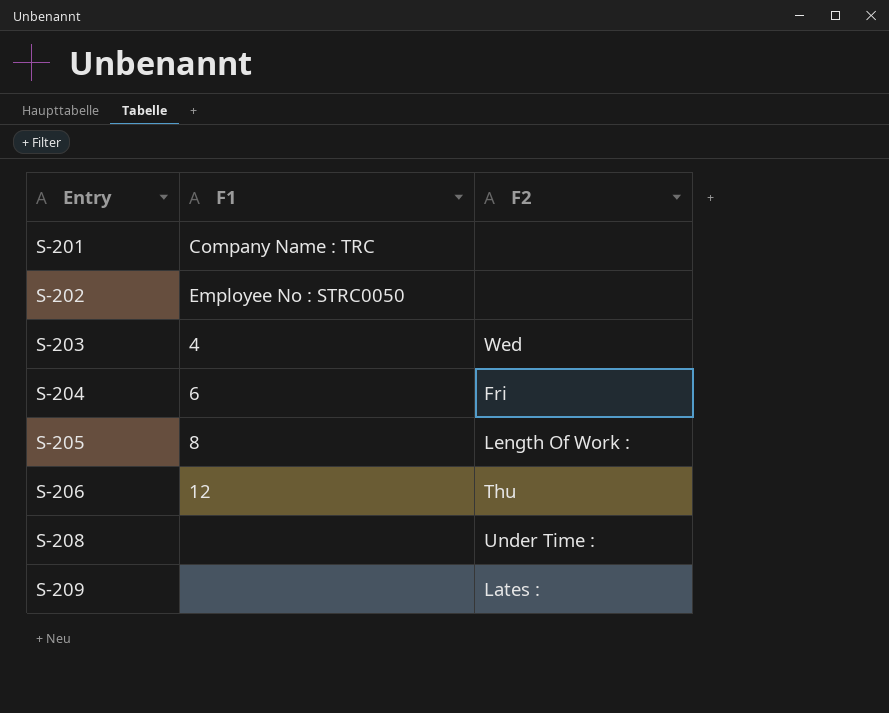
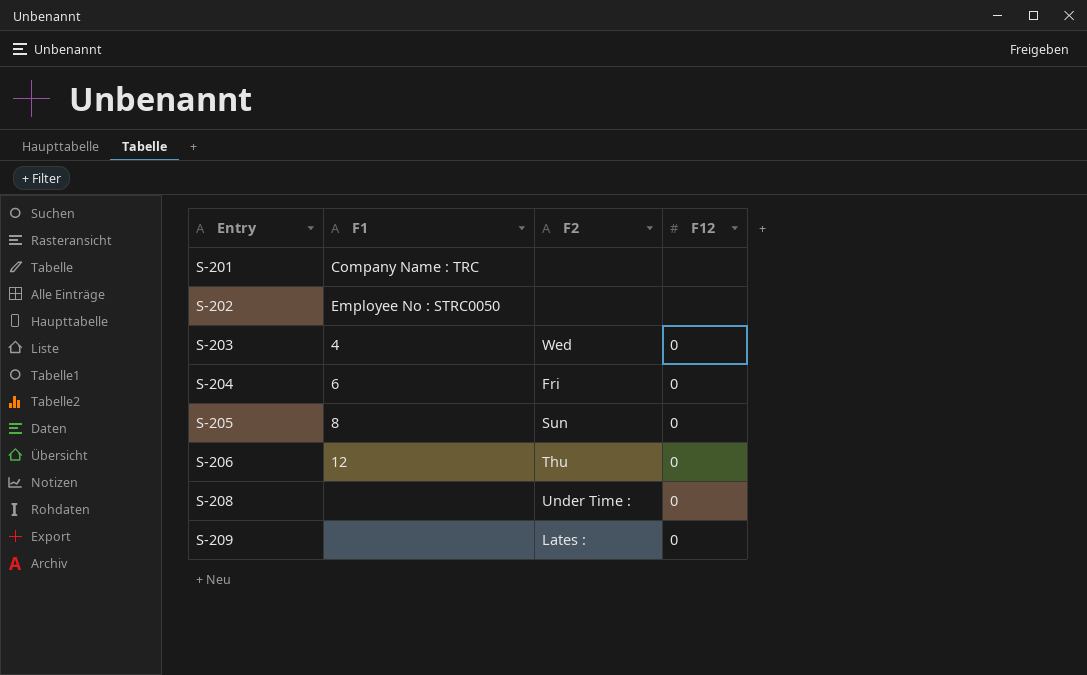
column F12 | position: none -> 4
S-205 | F2: Length Of Work : -> Sun

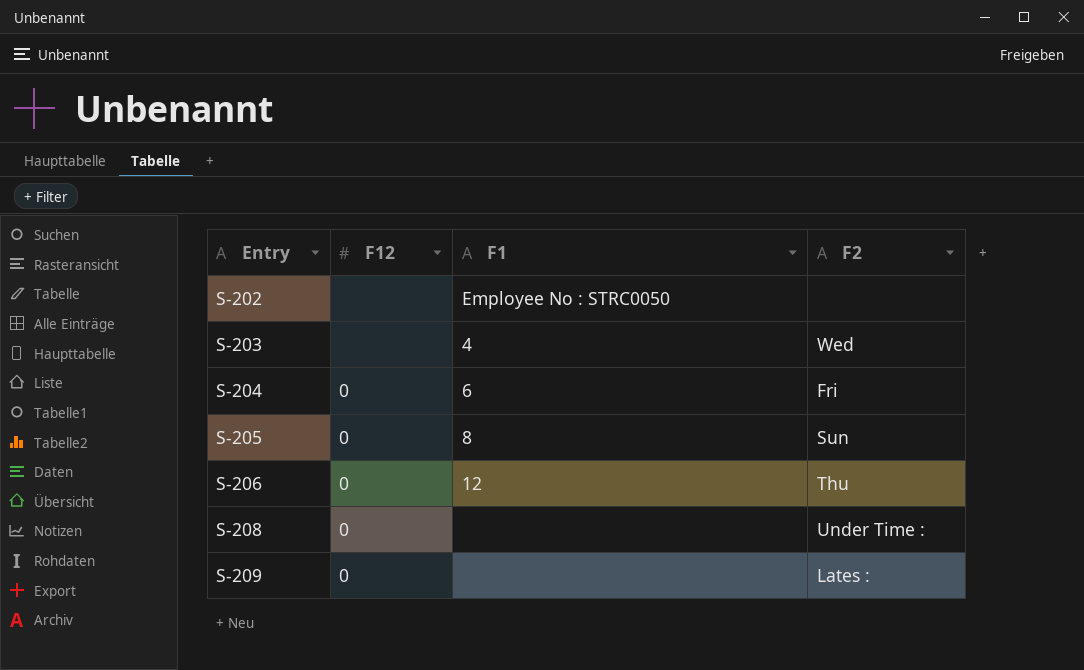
column F12 | position: 4 -> 2
row S-201: Company Name : TRC | none | none -> none
S-203 | F12: 0 -> none

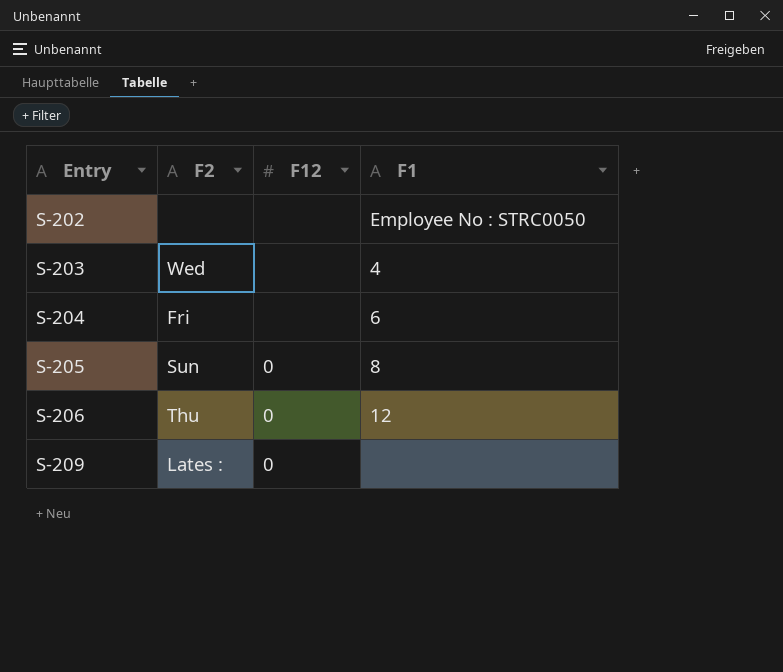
column F2 | position: 4 -> 2
row S-208: 0 | none | Under Time : -> none
S-204 | F12: 0 -> none

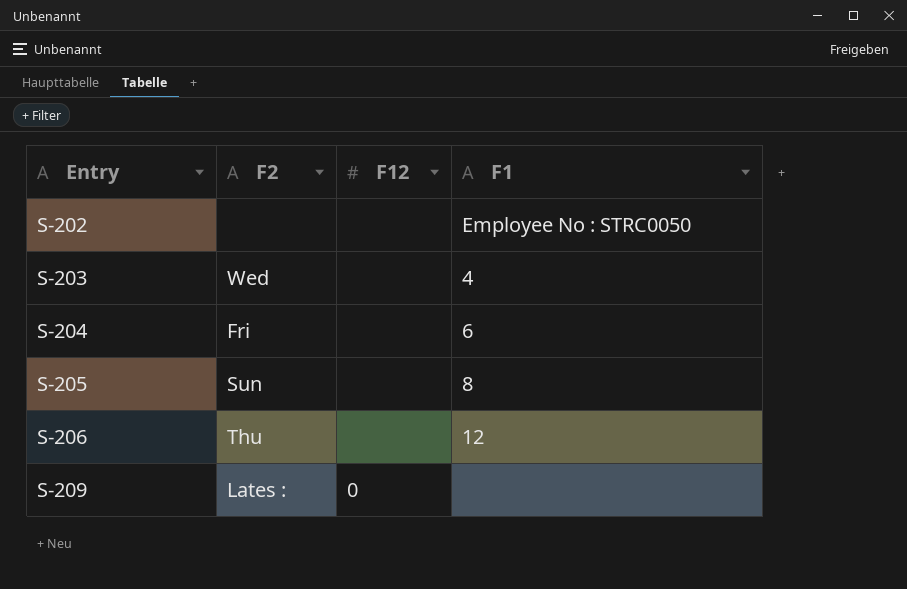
S-205 | F12: 0 -> none
S-206 | F12: 0 -> none

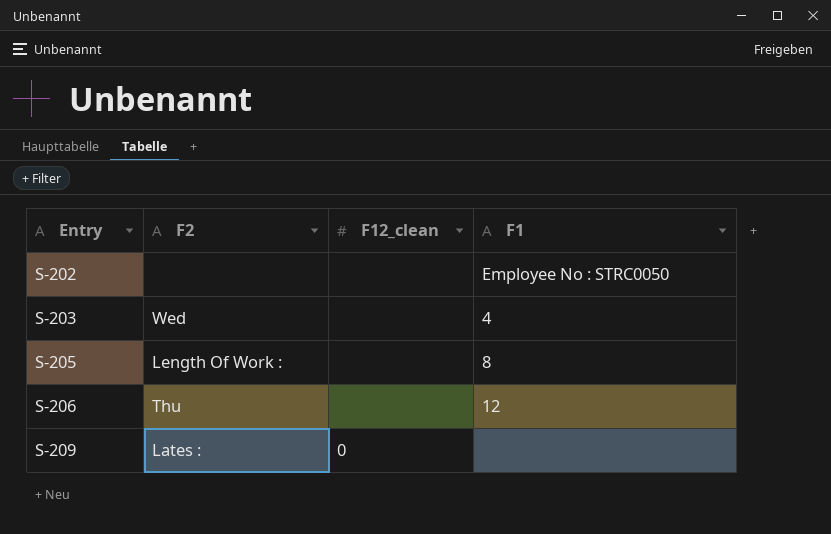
column name: F12 -> F12_clean
row S-204: Fri | none | 6 -> none
S-205 | F2: Sun -> Length Of Work :

